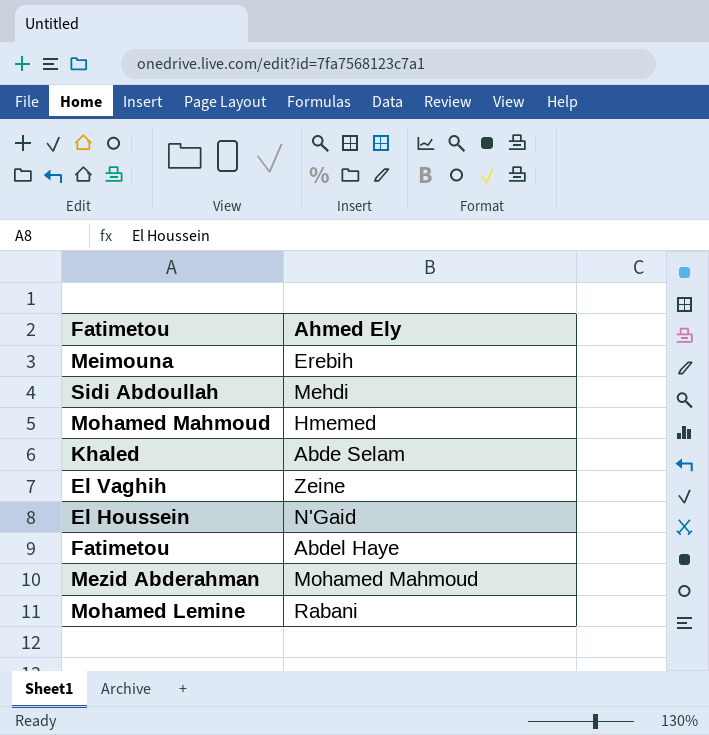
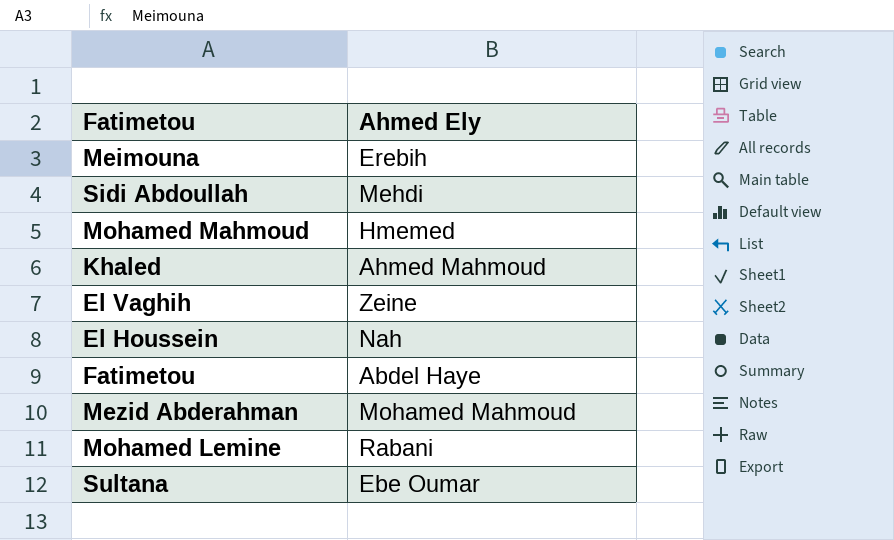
Khaled | Ahmed Ely: Abde Selam -> Ahmed Mahmoud
El Houssein | Ahmed Ely: N'Gaid -> Nah
row Sultana: none -> Ebe Oumar

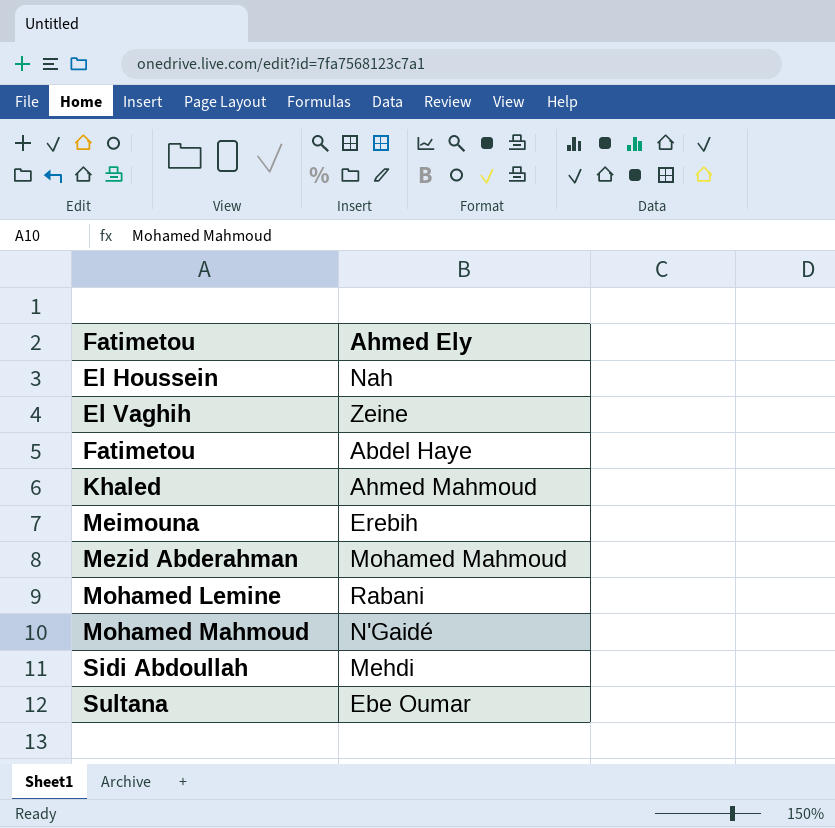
row order: none -> Fatimetou ascending
Mohamed Mahmoud | Ahmed Ely: Hmemed -> N'Gaidé

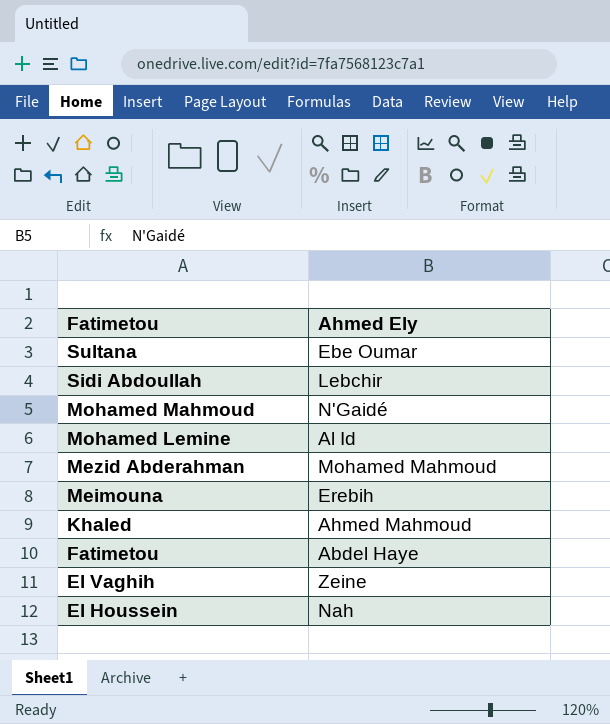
row order: Fatimetou ascending -> Fatimetou descending
Sidi Abdoullah | Ahmed Ely: Mehdi -> Lebchir
Mohamed Lemine | Ahmed Ely: Rabani -> Al Id

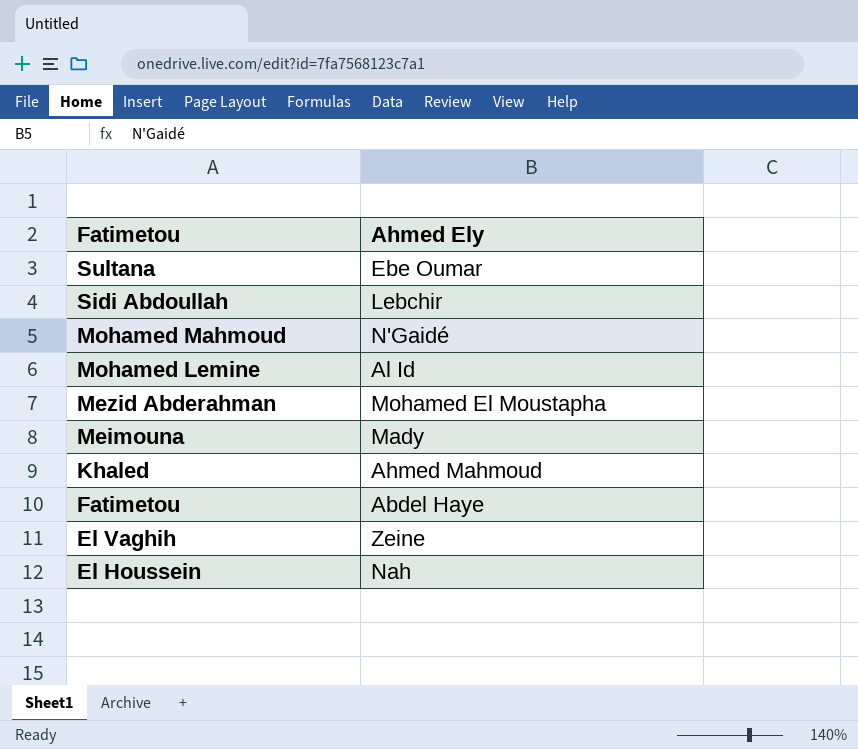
Mezid Abderahman | Ahmed Ely: Mohamed Mahmoud -> Mohamed El Moustapha
Meimouna | Ahmed Ely: Erebih -> Mady

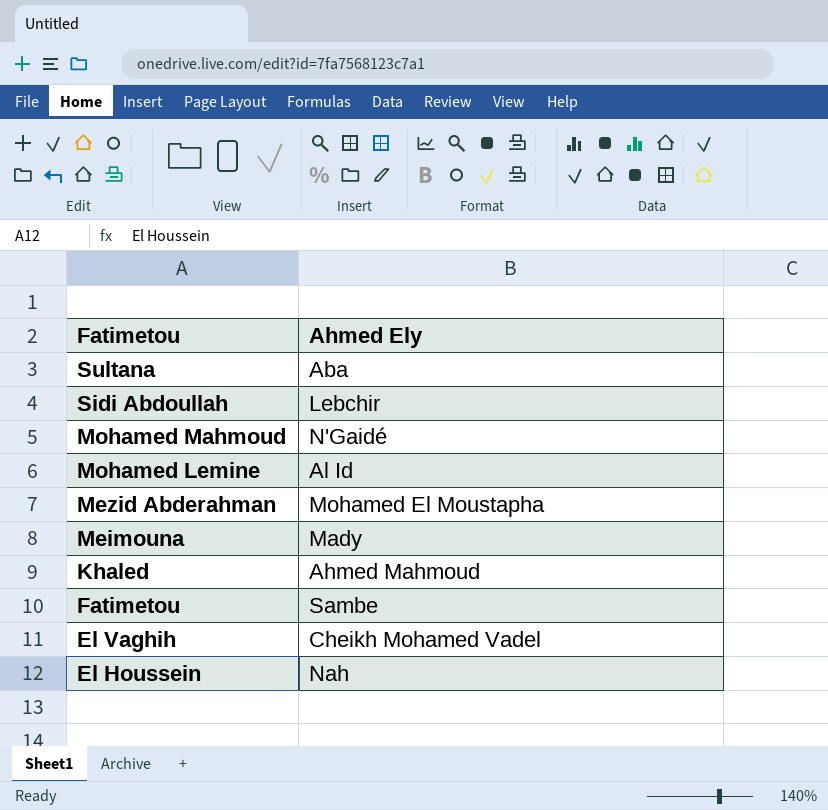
Sultana | Ahmed Ely: Ebe Oumar -> Aba
Fatimetou | Ahmed Ely: Abdel Haye -> Sambe
El Vaghih | Ahmed Ely: Zeine -> Cheikh Mohamed Vadel

